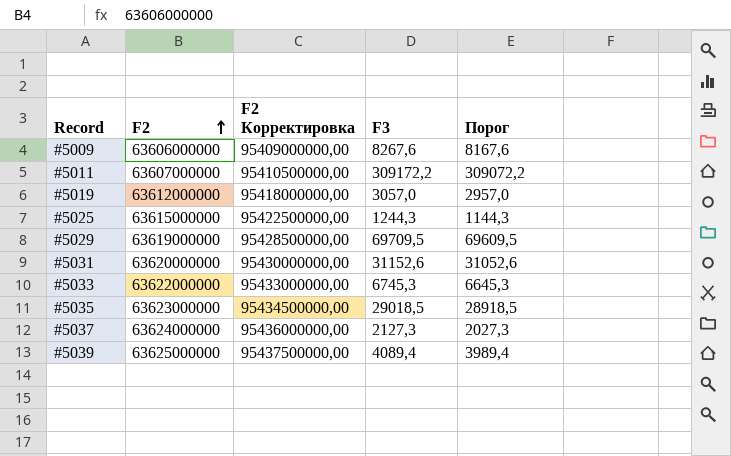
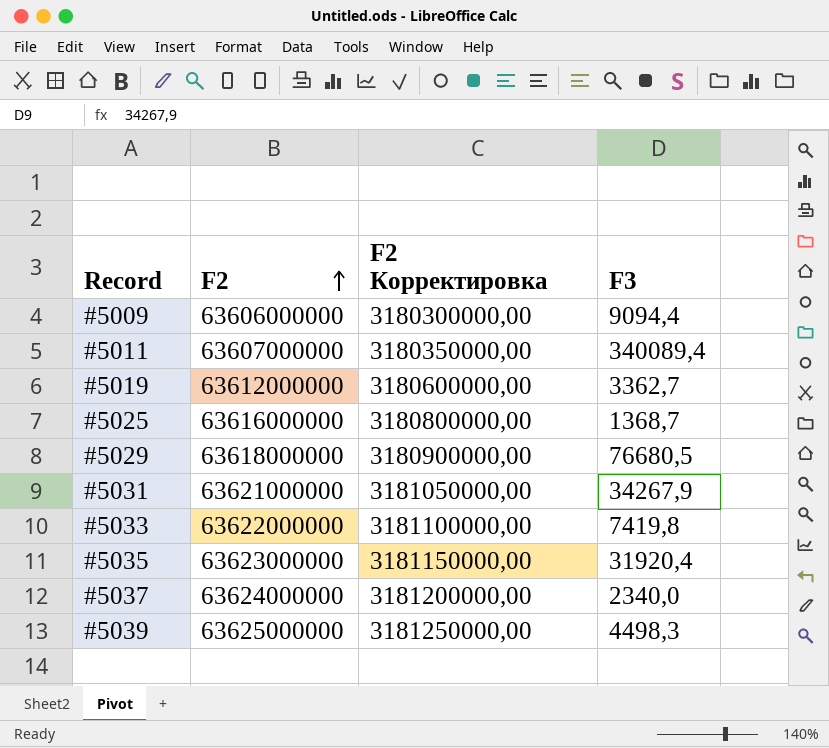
column Порог | formula: [F3] - 100 -> none
column F2 Корректировка | formula: [F2] * 1,5 -> [F2] * 0,05
#5009 | F3: 8267,6 -> 9094,4
#5011 | F3: 309172,2 -> 340089,4
#5019 | F3: 3057,0 -> 3362,7
#5025 | F2: 63615000000 -> 63616000000
#5025 | F3: 1244,3 -> 1368,7
#5029 | F2: 63619000000 -> 63618000000
#5029 | F3: 69709,5 -> 76680,5
#5031 | F2: 63620000000 -> 63621000000
#5031 | F3: 31152,6 -> 34267,9
#5033 | F3: 6745,3 -> 7419,8
#5035 | F3: 29018,5 -> 31920,4
#5037 | F3: 2127,3 -> 2340,0
#5039 | F3: 4089,4 -> 4498,3

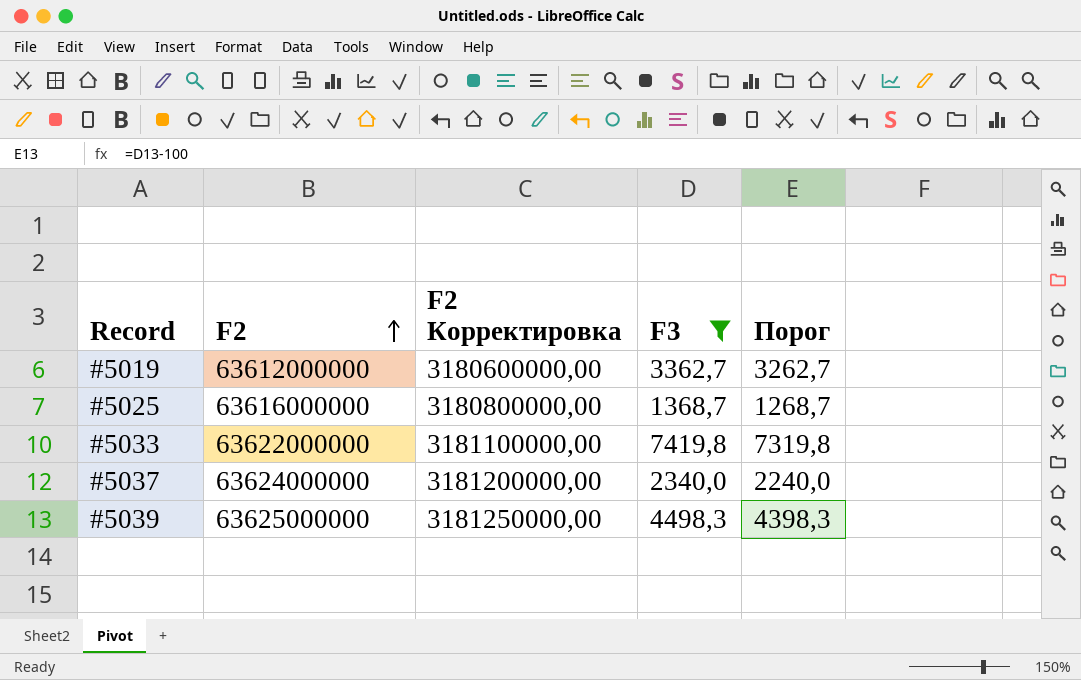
filter: none -> F3 <= 7419,8
column Порог | formula: none -> [F3] - 100

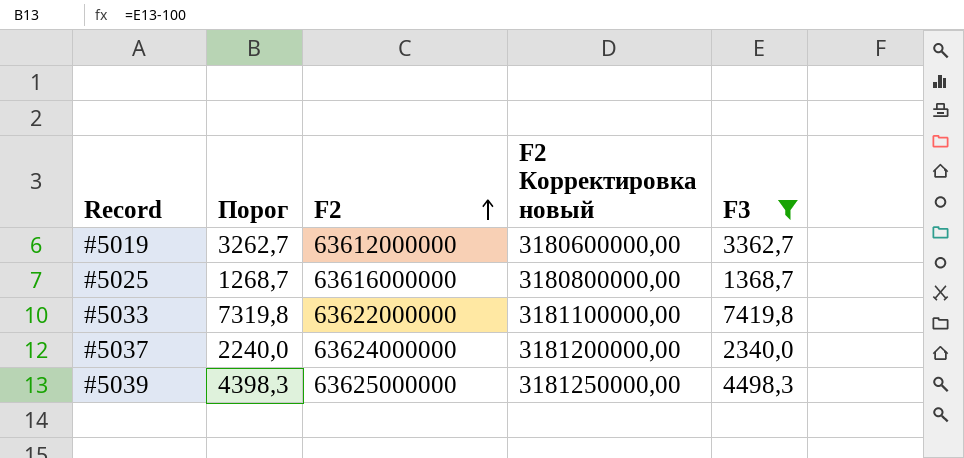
column Порог | position: 5 -> 2
column name: F2 Корректировка -> F2 Корректировка новый

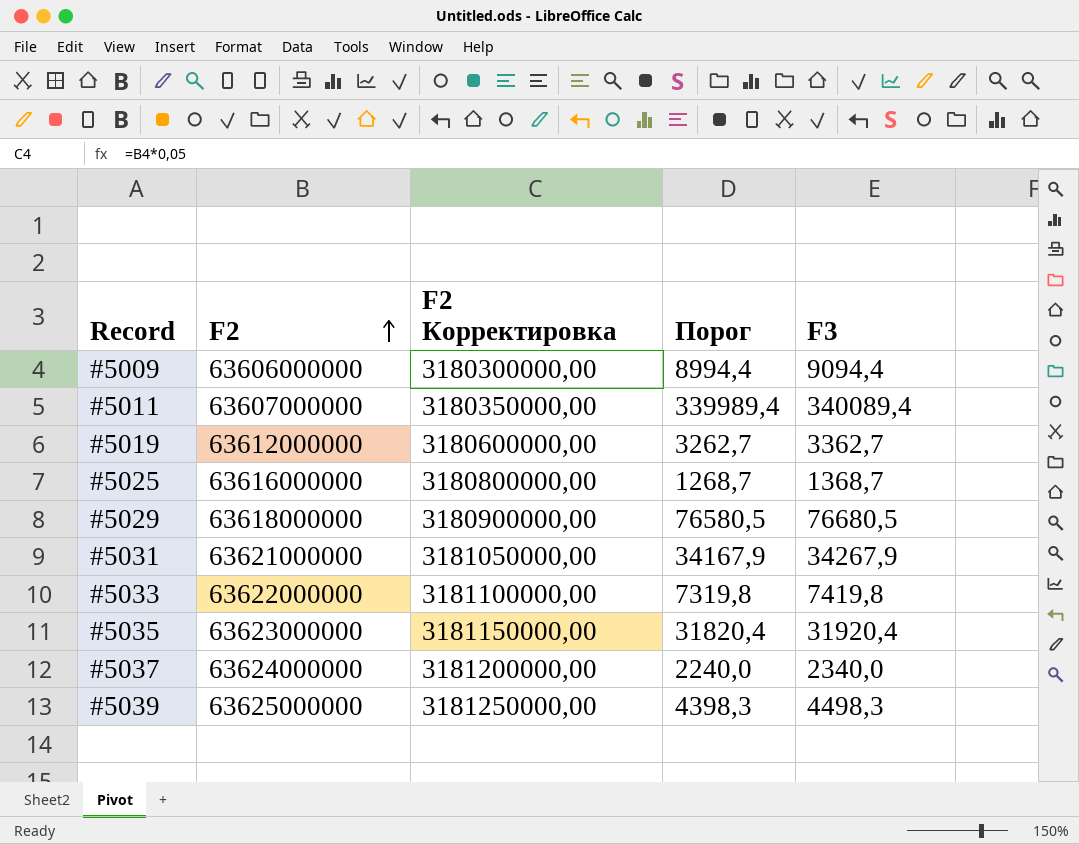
filter: F3 <= 7419,8 -> none
column name: F2 Корректировка новый -> F2 Корректировка
column Порог | position: 2 -> 4

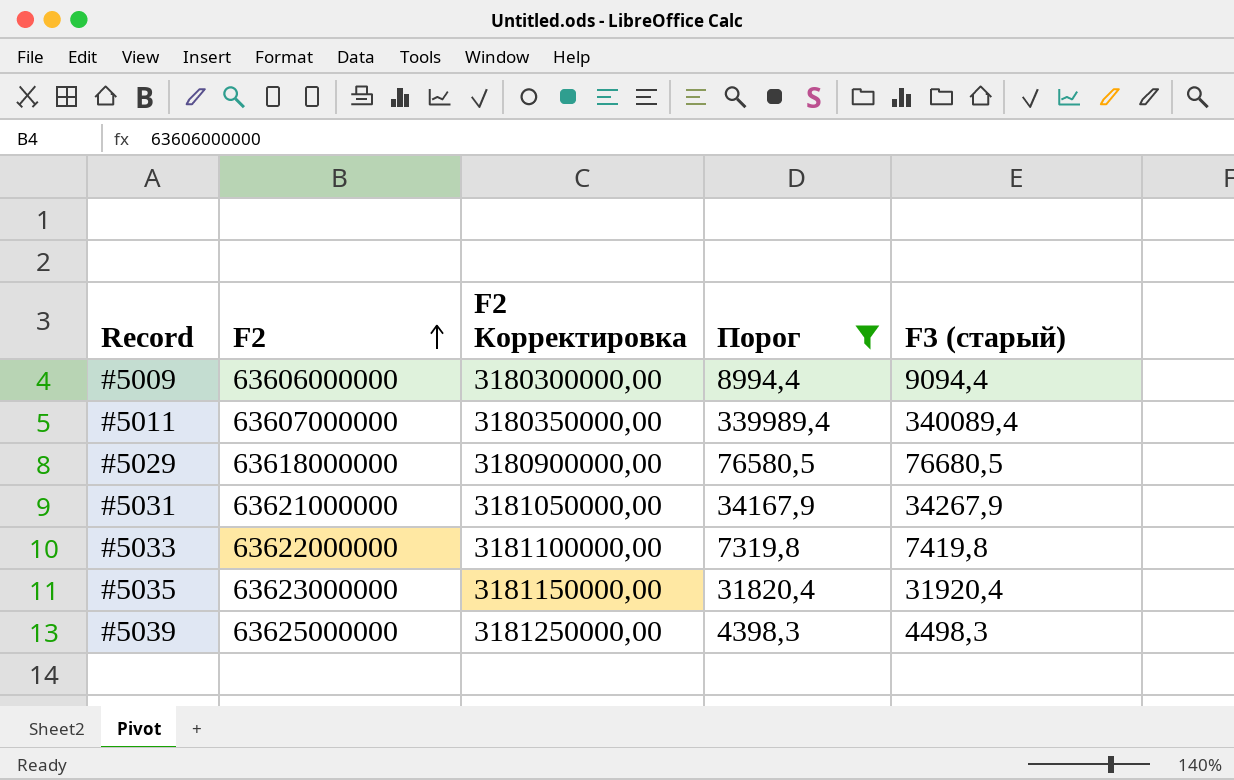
filter: none -> Порог >= 4398,3
column name: F3 -> F3 (старый)

